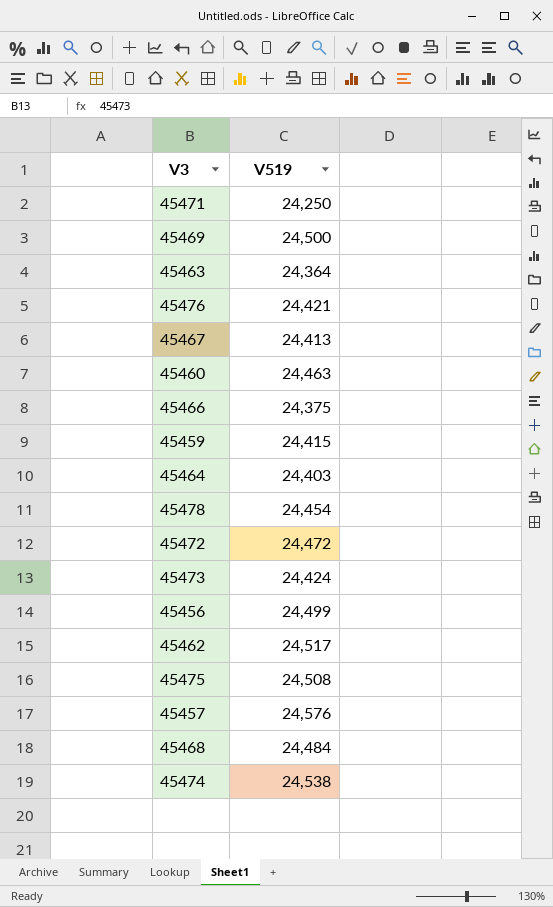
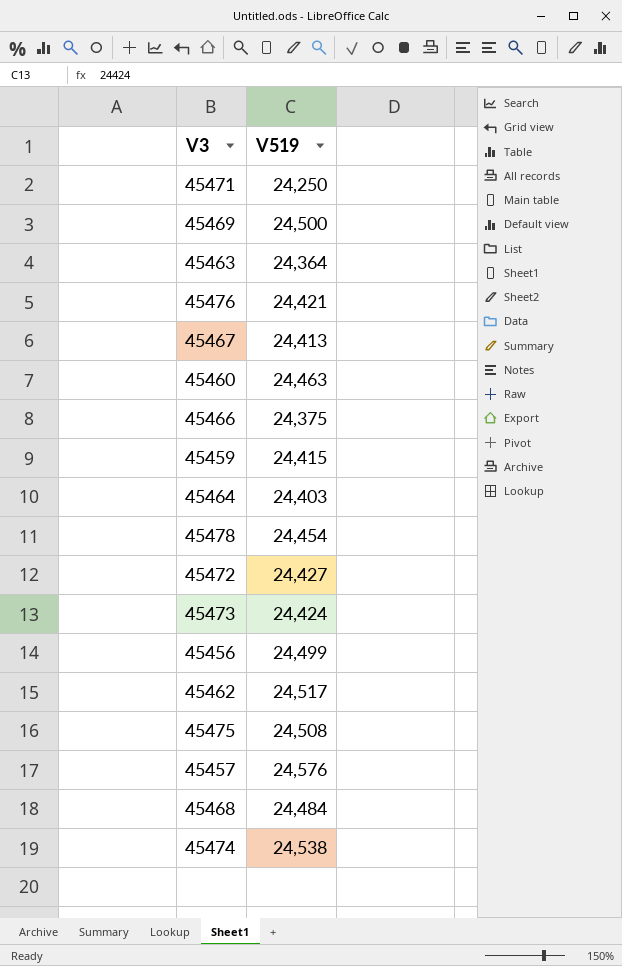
45472 | V519: 24,472 -> 24,427

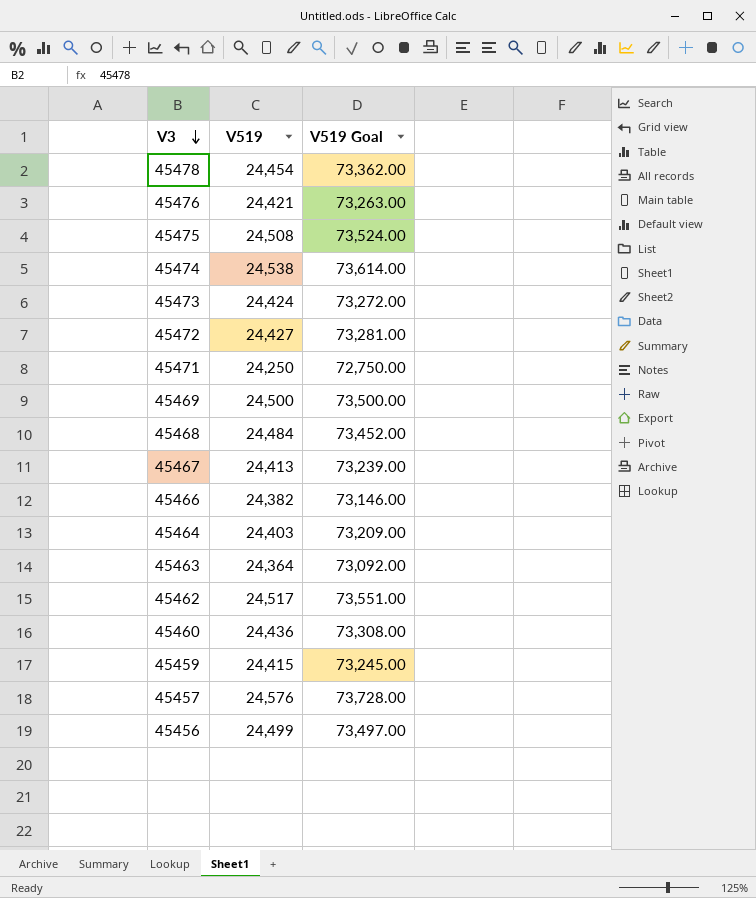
row order: none -> V3 descending
column V519 Goal | formula: none -> [V519] * 3
45466 | V519: 24,375 -> 24,382
45460 | V519: 24,463 -> 24,436

